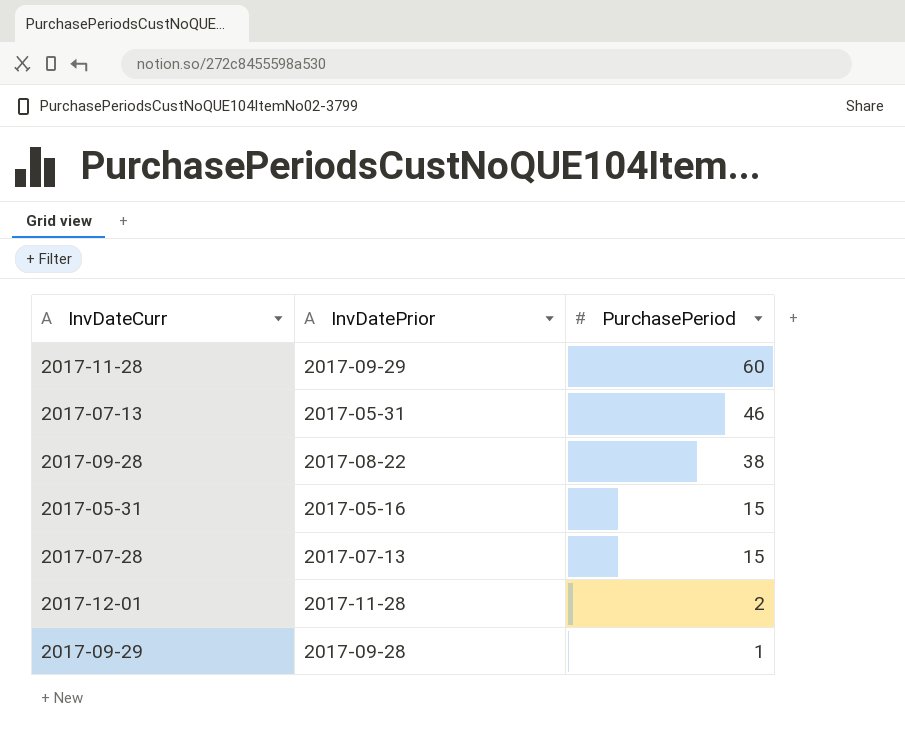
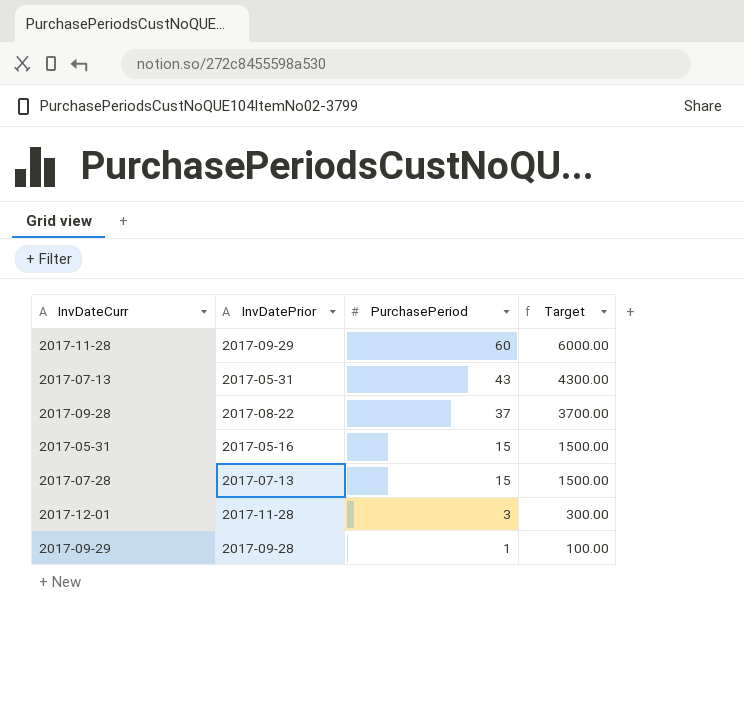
column Target | formula: none -> [PurchasePeriod] * 100
2017-07-13 | PurchasePeriod: 46 -> 43
2017-09-28 | PurchasePeriod: 38 -> 37
2017-12-01 | PurchasePeriod: 2 -> 3

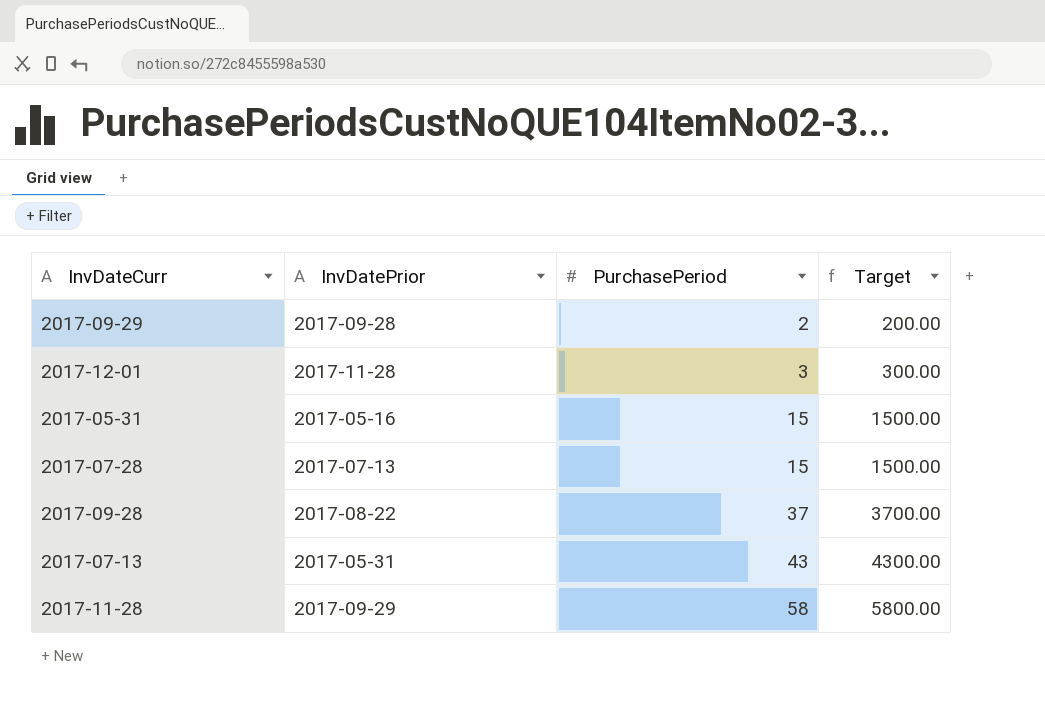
row order: PurchasePeriod descending -> PurchasePeriod ascending
2017-09-29 | PurchasePeriod: 1 -> 2
2017-09-29 | Target: 100.00 -> 200.00
2017-11-28 | PurchasePeriod: 60 -> 58
2017-11-28 | Target: 6000.00 -> 5800.00

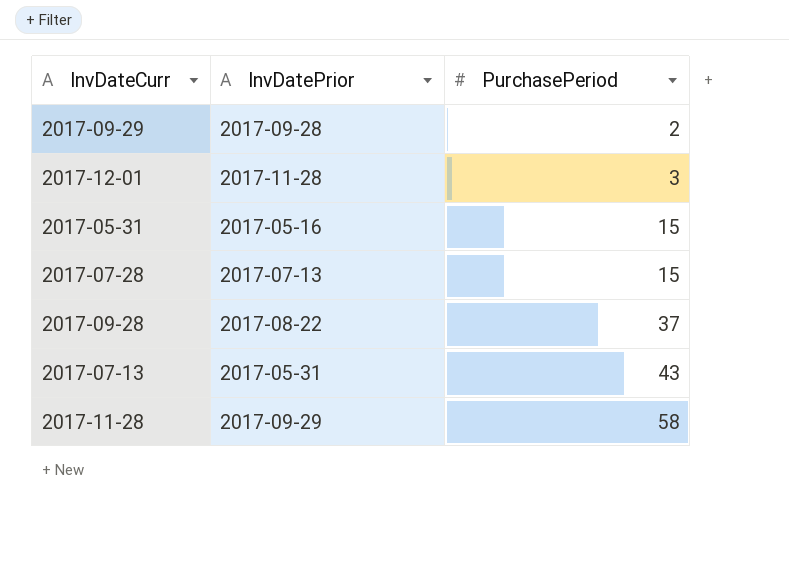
column Target | formula: [PurchasePeriod] * 100 -> none

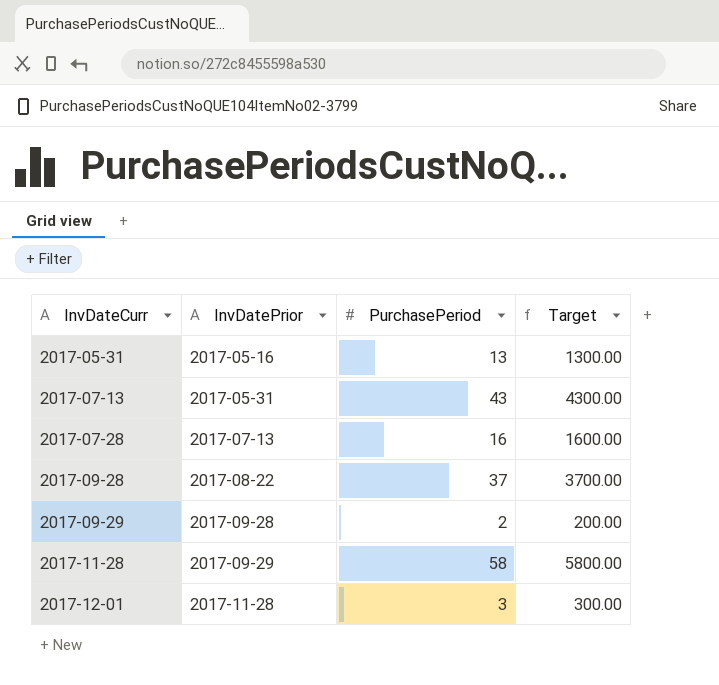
row order: PurchasePeriod ascending -> InvDateCurr ascending
column Target | formula: none -> [PurchasePeriod] * 100
2017-05-31 | PurchasePeriod: 15 -> 13
2017-07-28 | PurchasePeriod: 15 -> 16

